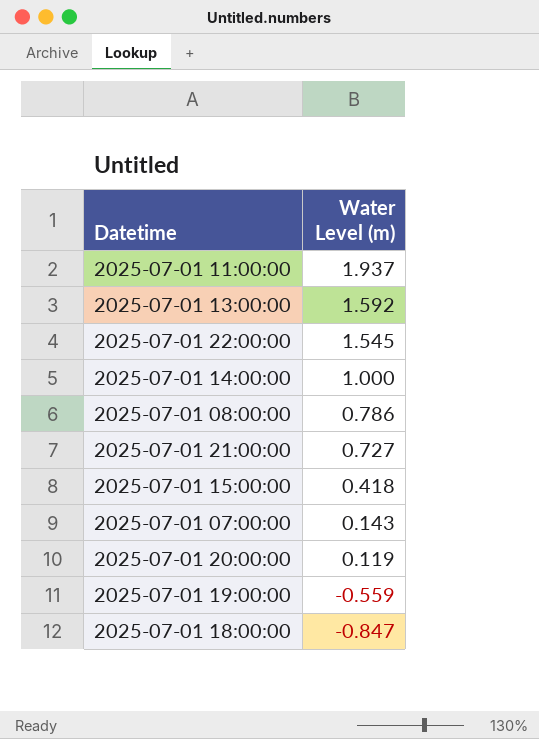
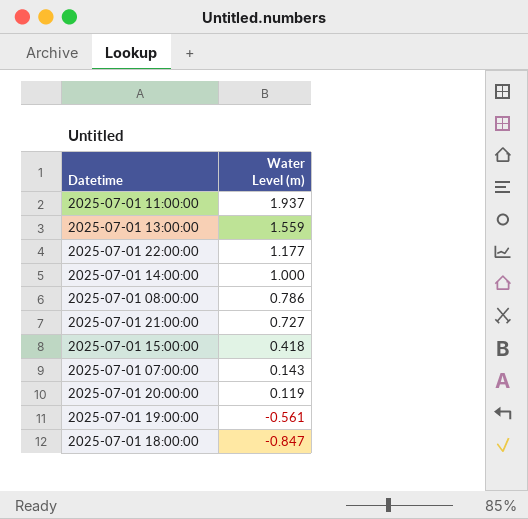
2025-07-01 13:00:00 | Water Level (m): 1.592 -> 1.559
2025-07-01 22:00:00 | Water Level (m): 1.545 -> 1.177
2025-07-01 19:00:00 | Water Level (m): -0.559 -> -0.561

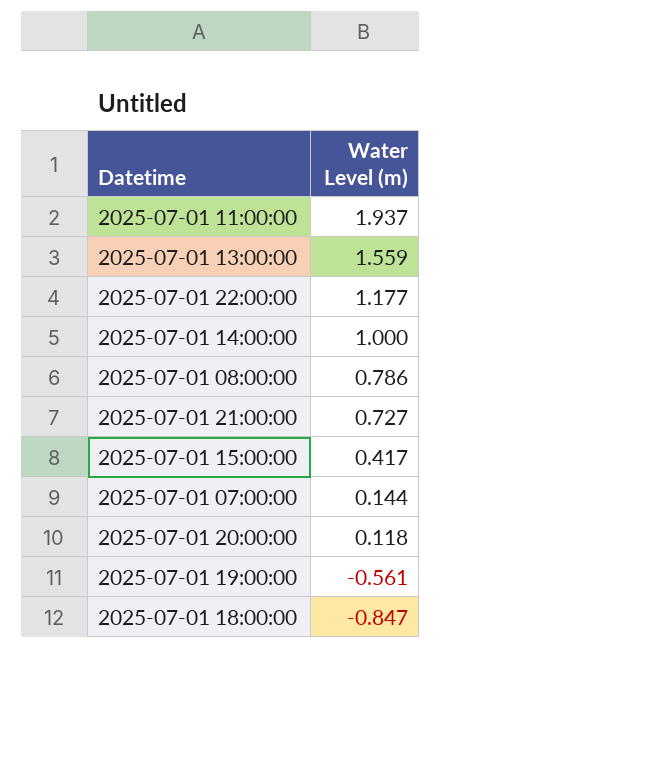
2025-07-01 15:00:00 | Water Level (m): 0.418 -> 0.417
2025-07-01 07:00:00 | Water Level (m): 0.143 -> 0.144
2025-07-01 20:00:00 | Water Level (m): 0.119 -> 0.118

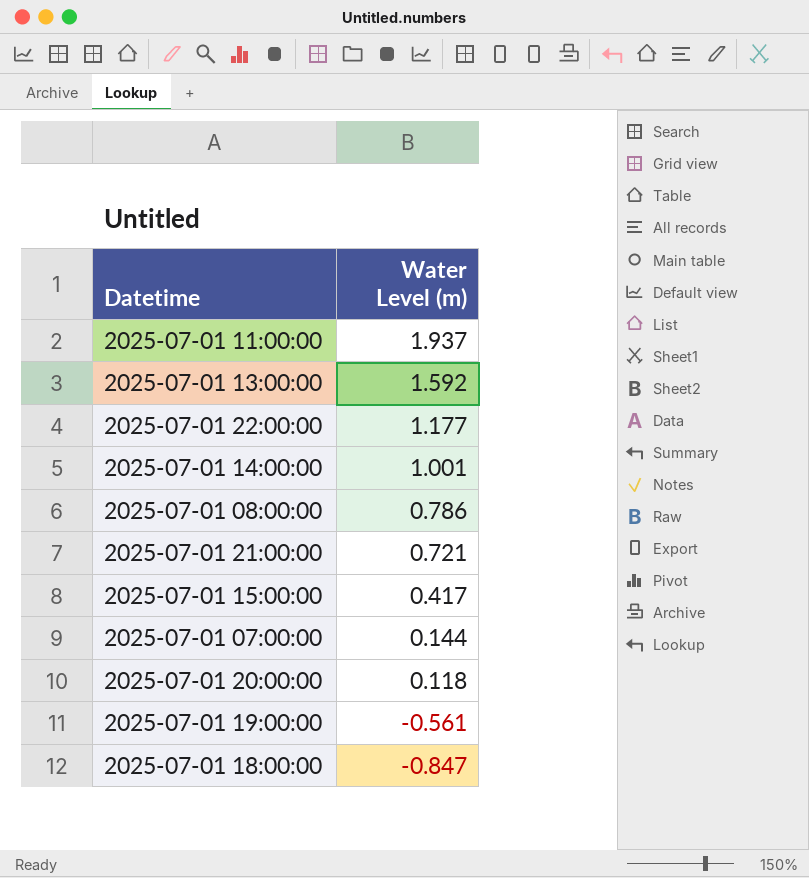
2025-07-01 13:00:00 | Water Level (m): 1.559 -> 1.592
2025-07-01 14:00:00 | Water Level (m): 1.000 -> 1.001
2025-07-01 21:00:00 | Water Level (m): 0.727 -> 0.721

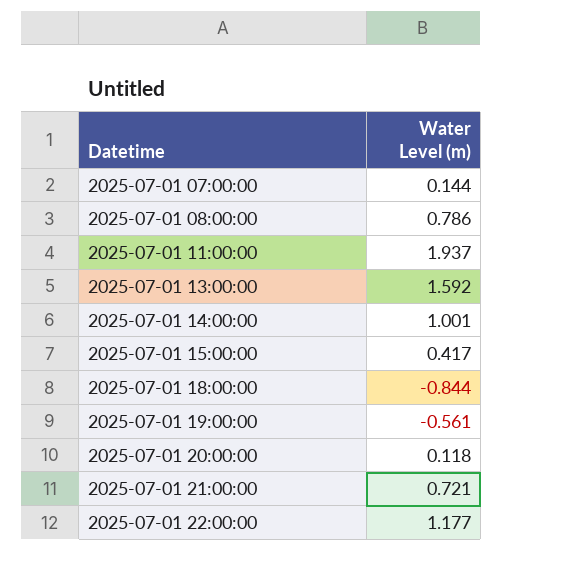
row order: Water Level (m) descending -> Datetime ascending
2025-07-01 18:00:00 | Water Level (m): -0.847 -> -0.844

